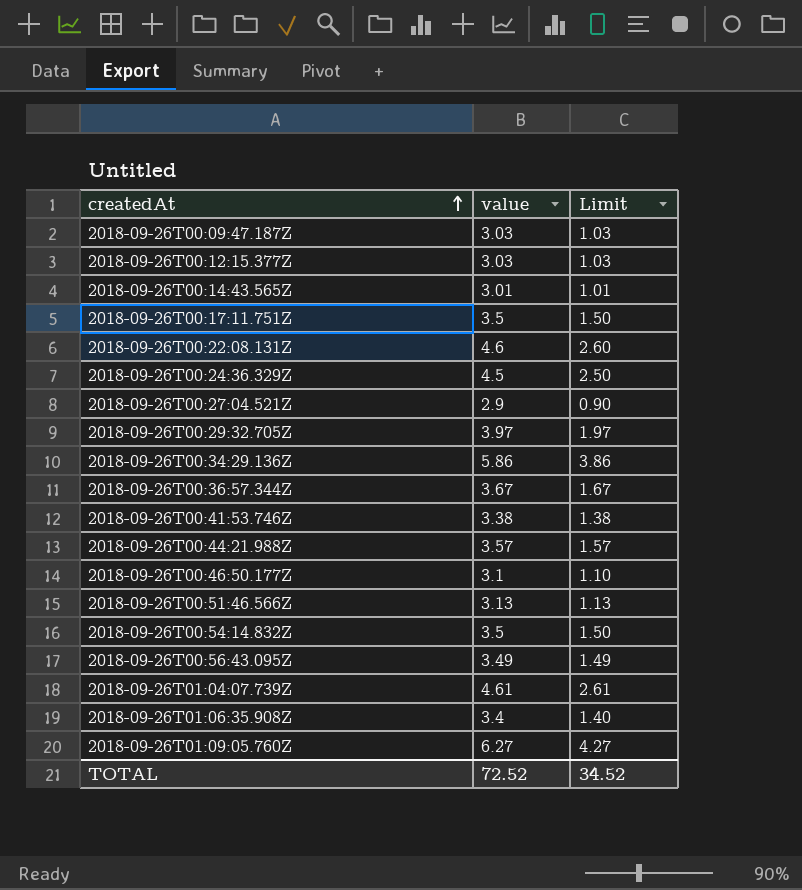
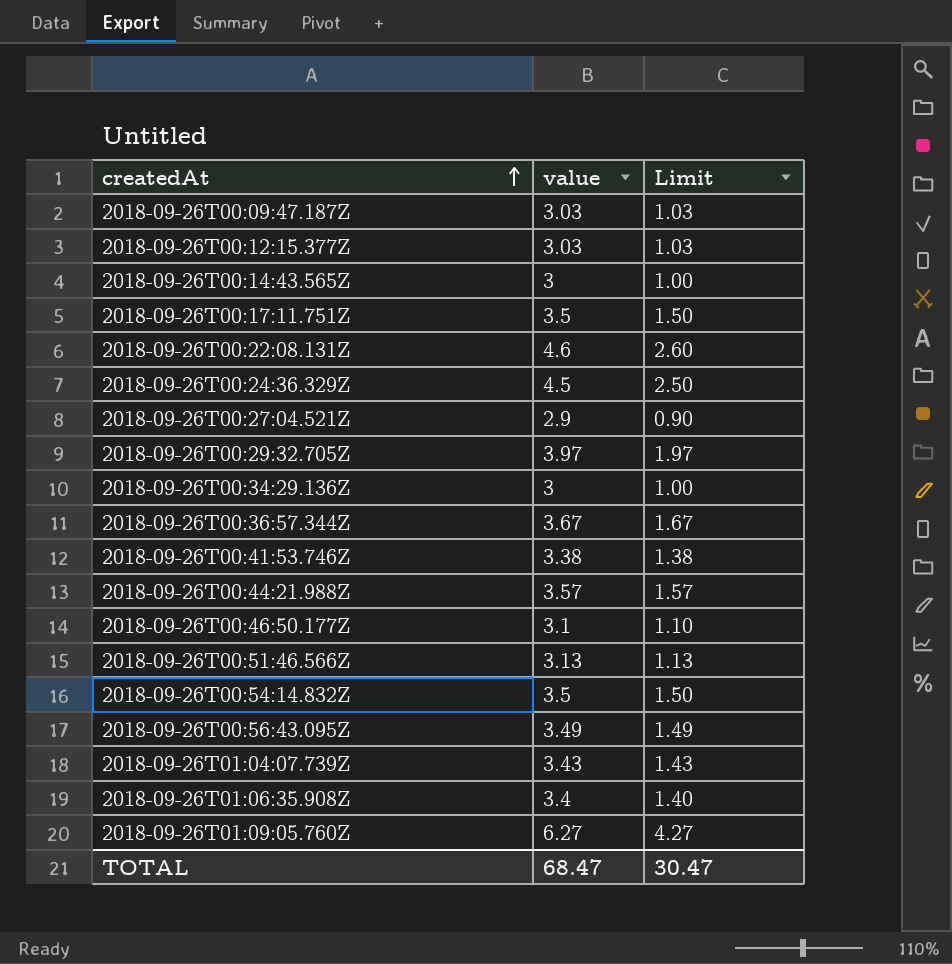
2018-09-26T00:14:43.565Z | value: 3.01 -> 3
2018-09-26T00:14:43.565Z | Limit: 1.01 -> 1.00
2018-09-26T00:34:29.136Z | value: 5.86 -> 3
2018-09-26T00:34:29.136Z | Limit: 3.86 -> 1.00
2018-09-26T01:04:07.739Z | value: 4.61 -> 3.43
2018-09-26T01:04:07.739Z | Limit: 2.61 -> 1.43
TOTAL | value: 72.52 -> 68.47
TOTAL | Limit: 34.52 -> 30.47

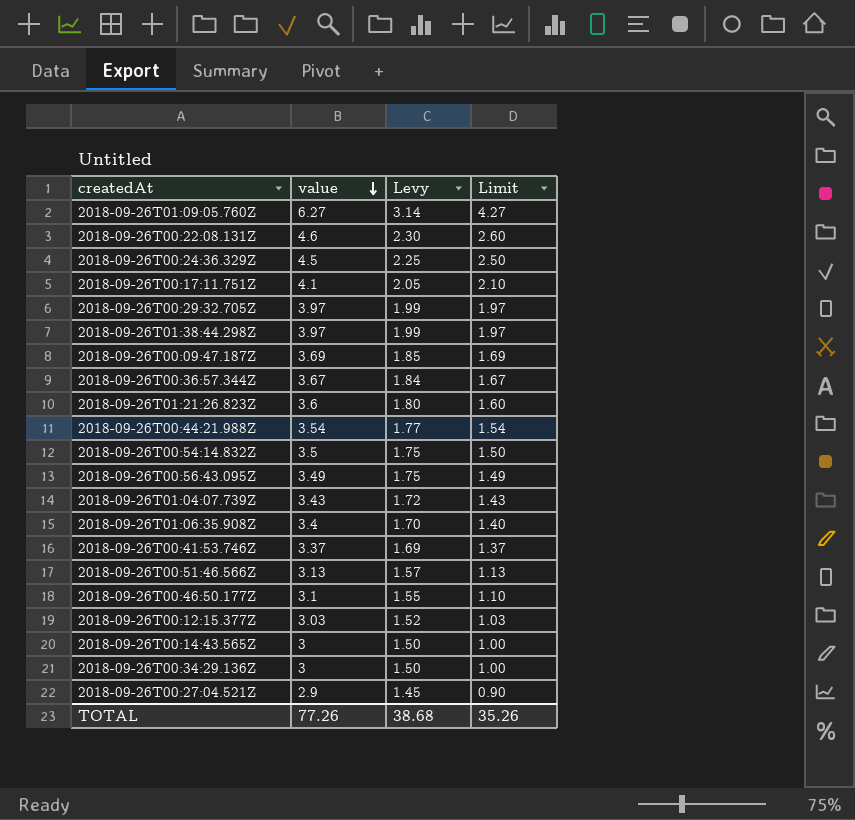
row order: createdAt ascending -> value descending
column Levy | formula: none -> [value] * 0.5
2018-09-26T00:17:11.751Z | value: 3.5 -> 4.1
2018-09-26T00:17:11.751Z | Limit: 1.50 -> 2.10
row 2018-09-26T01:38:44.298Z: none -> 3.97 | 1.99 | 1.97
2018-09-26T00:09:47.187Z | value: 3.03 -> 3.69
2018-09-26T00:09:47.187Z | Limit: 1.03 -> 1.69
row 2018-09-26T01:21:26.823Z: none -> 3.6 | 1.80 | 1.60
2018-09-26T00:44:21.988Z | value: 3.57 -> 3.54
2018-09-26T00:44:21.988Z | Limit: 1.57 -> 1.54
2018-09-26T00:41:53.746Z | value: 3.38 -> 3.37
2018-09-26T00:41:53.746Z | Limit: 1.38 -> 1.37
TOTAL | value: 68.47 -> 77.26
TOTAL | Limit: 30.47 -> 35.26

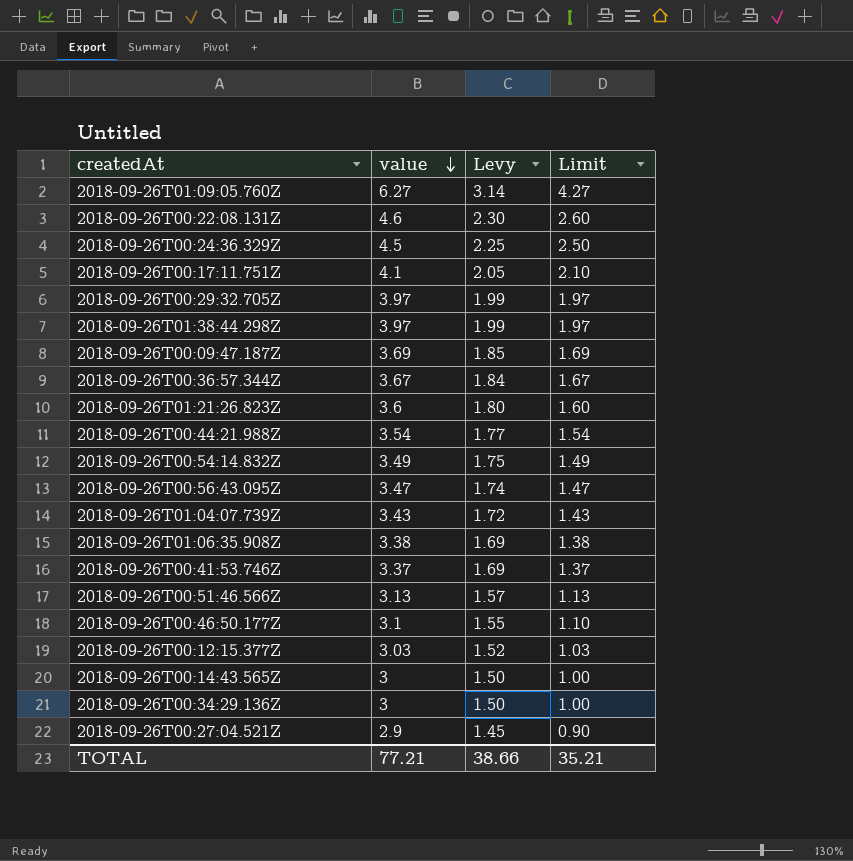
2018-09-26T00:54:14.832Z | value: 3.5 -> 3.49
2018-09-26T00:54:14.832Z | Limit: 1.50 -> 1.49
2018-09-26T00:56:43.095Z | value: 3.49 -> 3.47
2018-09-26T00:56:43.095Z | Levy: 1.75 -> 1.74
2018-09-26T00:56:43.095Z | Limit: 1.49 -> 1.47
2018-09-26T01:06:35.908Z | value: 3.4 -> 3.38
2018-09-26T01:06:35.908Z | Levy: 1.70 -> 1.69
2018-09-26T01:06:35.908Z | Limit: 1.40 -> 1.38
TOTAL | value: 77.26 -> 77.21
TOTAL | Levy: 38.68 -> 38.66
TOTAL | Limit: 35.26 -> 35.21

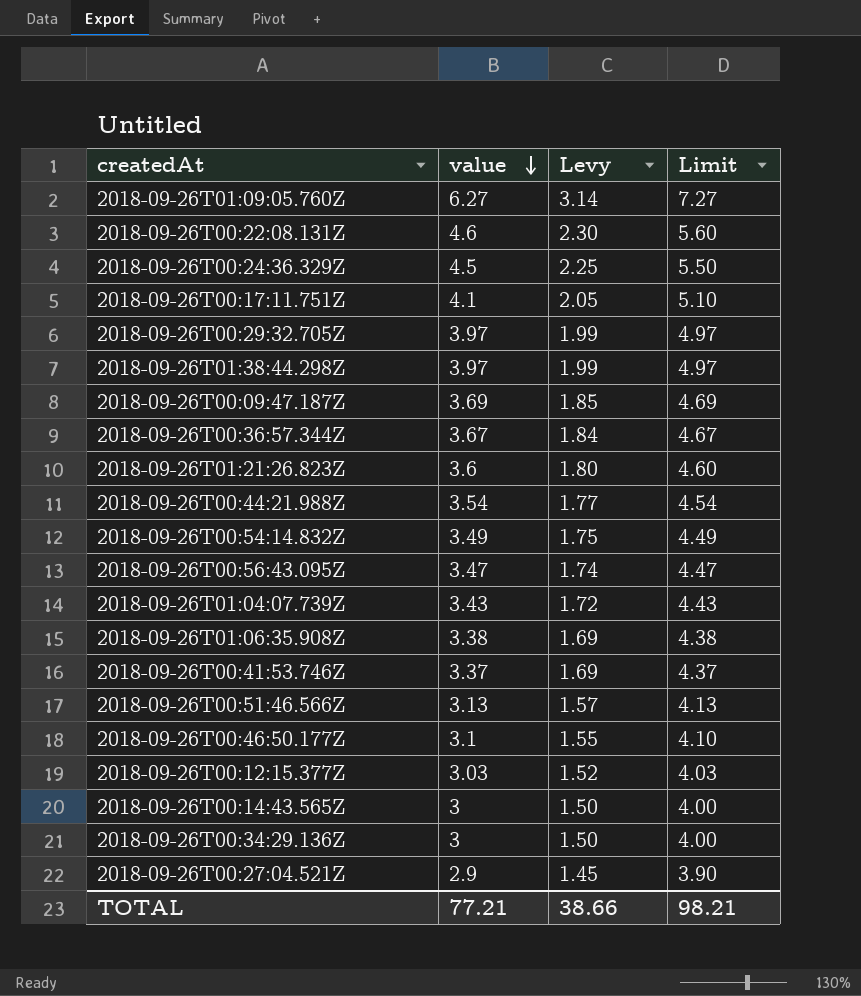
column Limit | formula: [value] - 2 -> [value] + 1
TOTAL | Limit: 35.21 -> 98.21

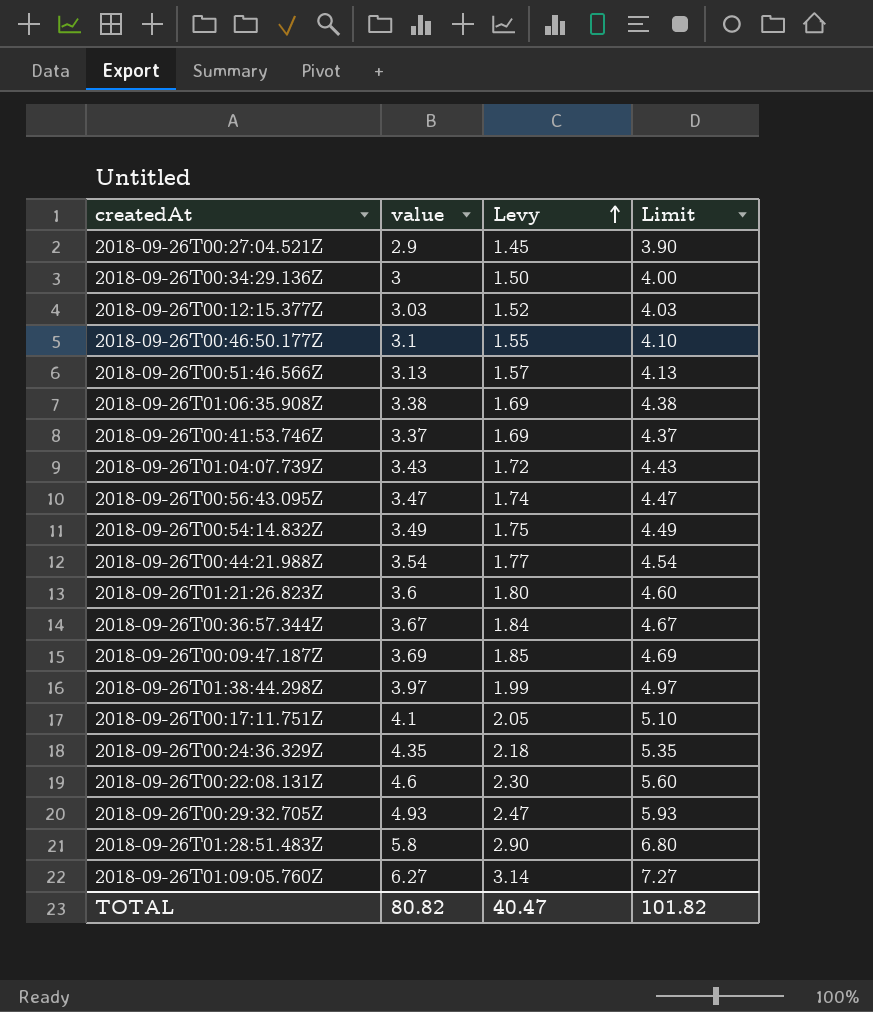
row order: value descending -> Levy ascending
row 2018-09-26T00:14:43.565Z: 3 | 1.50 | 4.00 -> none
2018-09-26T00:24:36.329Z | value: 4.5 -> 4.35
2018-09-26T00:24:36.329Z | Levy: 2.25 -> 2.18
2018-09-26T00:24:36.329Z | Limit: 5.50 -> 5.35
2018-09-26T00:29:32.705Z | value: 3.97 -> 4.93
2018-09-26T00:29:32.705Z | Levy: 1.99 -> 2.47
2018-09-26T00:29:32.705Z | Limit: 4.97 -> 5.93
row 2018-09-26T01:28:51.483Z: none -> 5.8 | 2.90 | 6.80
TOTAL | value: 77.21 -> 80.82
TOTAL | Levy: 38.66 -> 40.47
TOTAL | Limit: 98.21 -> 101.82

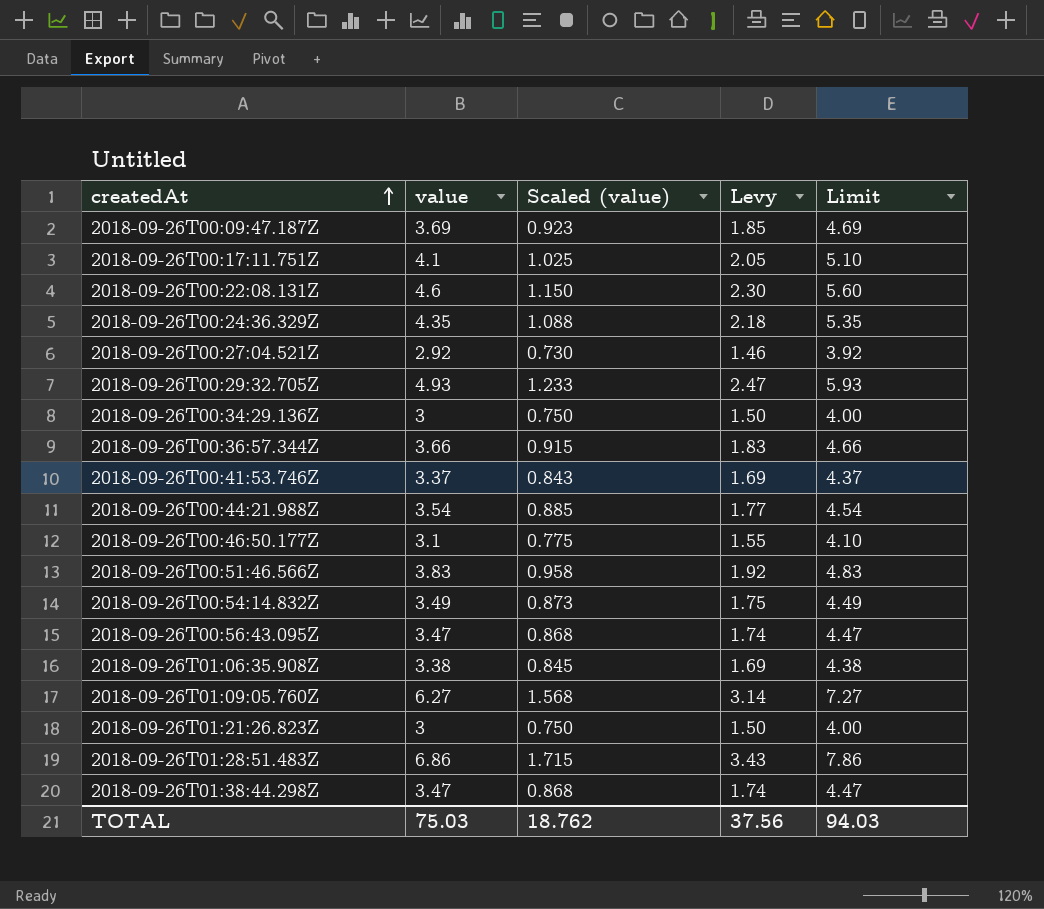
row order: Levy ascending -> createdAt ascending
column Scaled (value) | formula: none -> [value] * 0.25
row 2018-09-26T00:12:15.377Z: 3.03 | 1.52 | 4.03 -> none
row 2018-09-26T01:04:07.739Z: 3.43 | 1.72 | 4.43 -> none
2018-09-26T00:27:04.521Z | value: 2.9 -> 2.92
2018-09-26T00:27:04.521Z | Levy: 1.45 -> 1.46
2018-09-26T00:27:04.521Z | Limit: 3.90 -> 3.92
2018-09-26T00:36:57.344Z | value: 3.67 -> 3.66
2018-09-26T00:36:57.344Z | Levy: 1.84 -> 1.83
2018-09-26T00:36:57.344Z | Limit: 4.67 -> 4.66
2018-09-26T00:51:46.566Z | value: 3.13 -> 3.83
2018-09-26T00:51:46.566Z | Levy: 1.57 -> 1.92
2018-09-26T00:51:46.566Z | Limit: 4.13 -> 4.83
2018-09-26T01:21:26.823Z | value: 3.6 -> 3
2018-09-26T01:21:26.823Z | Levy: 1.80 -> 1.50
2018-09-26T01:21:26.823Z | Limit: 4.60 -> 4.00
2018-09-26T01:28:51.483Z | value: 5.8 -> 6.86
2018-09-26T01:28:51.483Z | Levy: 2.90 -> 3.43
2018-09-26T01:28:51.483Z | Limit: 6.80 -> 7.86
2018-09-26T01:38:44.298Z | value: 3.97 -> 3.47
2018-09-26T01:38:44.298Z | Levy: 1.99 -> 1.74
2018-09-26T01:38:44.298Z | Limit: 4.97 -> 4.47
TOTAL | value: 80.82 -> 75.03
TOTAL | Levy: 40.47 -> 37.56
TOTAL | Limit: 101.82 -> 94.03

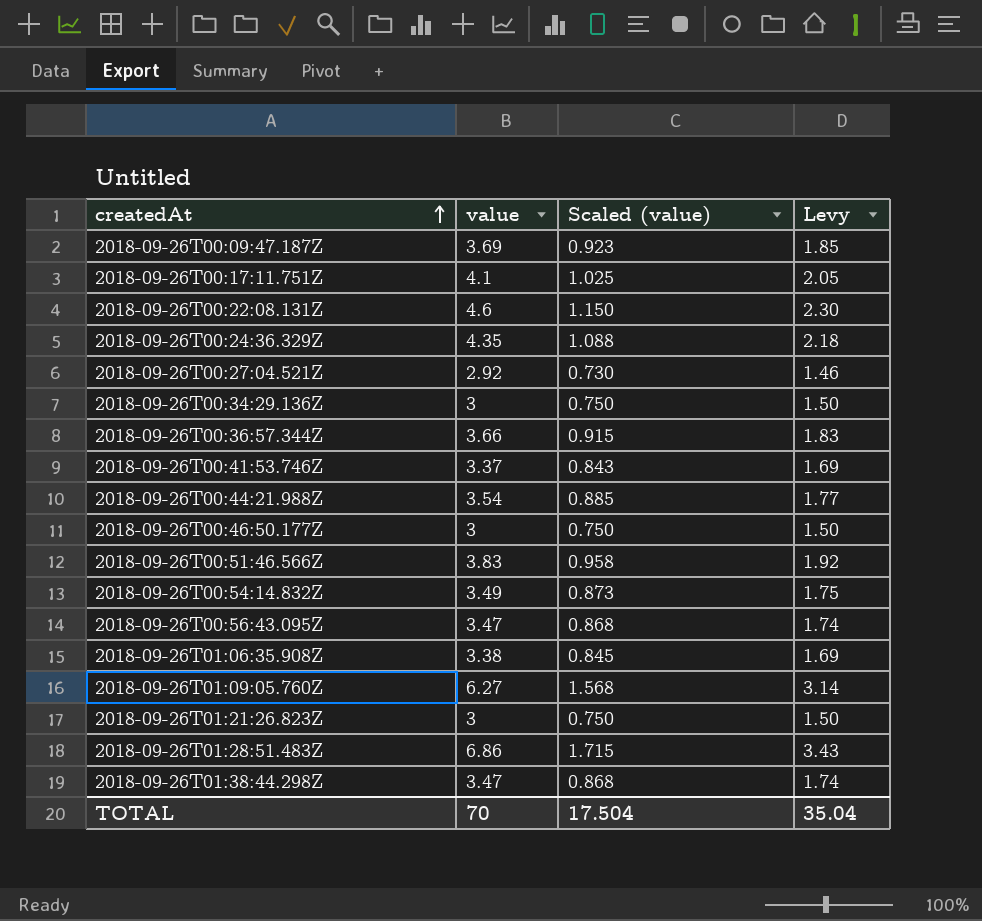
column Limit | formula: [value] + 1 -> none
row 2018-09-26T00:29:32.705Z: 4.93 | 1.233 | 2.47 | 5.93 -> none
2018-09-26T00:46:50.177Z | value: 3.1 -> 3
2018-09-26T00:46:50.177Z | Scaled (value): 0.775 -> 0.750
2018-09-26T00:46:50.177Z | Levy: 1.55 -> 1.50
TOTAL | value: 75.03 -> 70
TOTAL | Scaled (value): 18.762 -> 17.504
TOTAL | Levy: 37.56 -> 35.04

